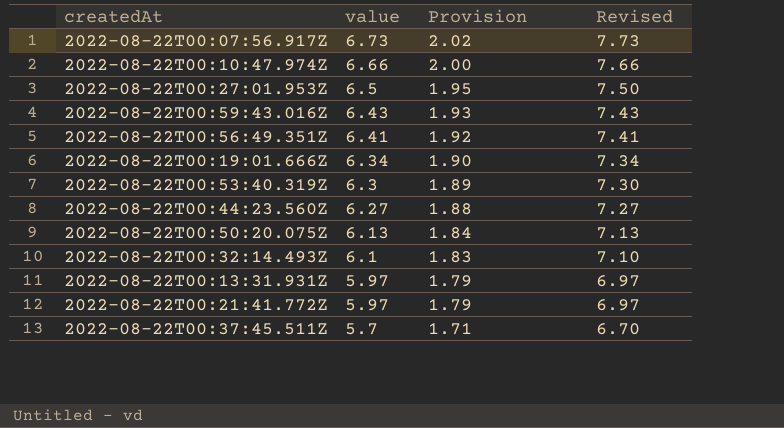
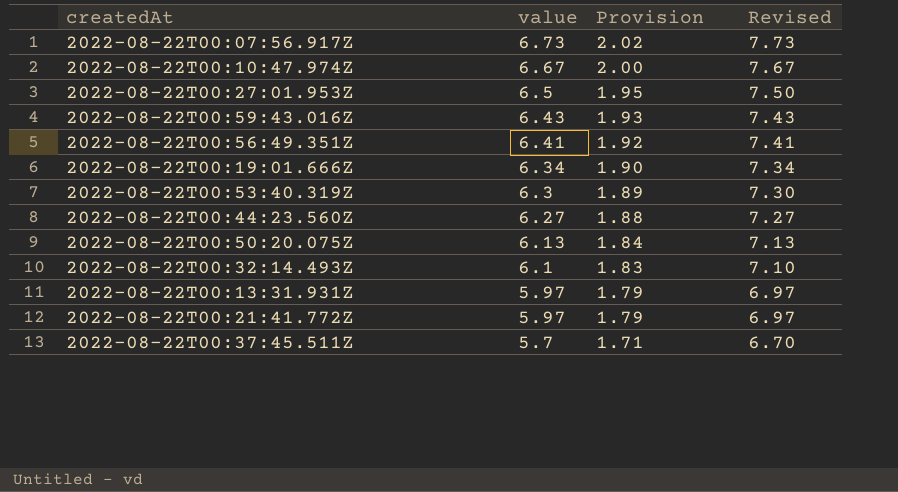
2022-08-22T00:10:47.974Z | value: 6.66 -> 6.67
2022-08-22T00:10:47.974Z | Revised: 7.66 -> 7.67

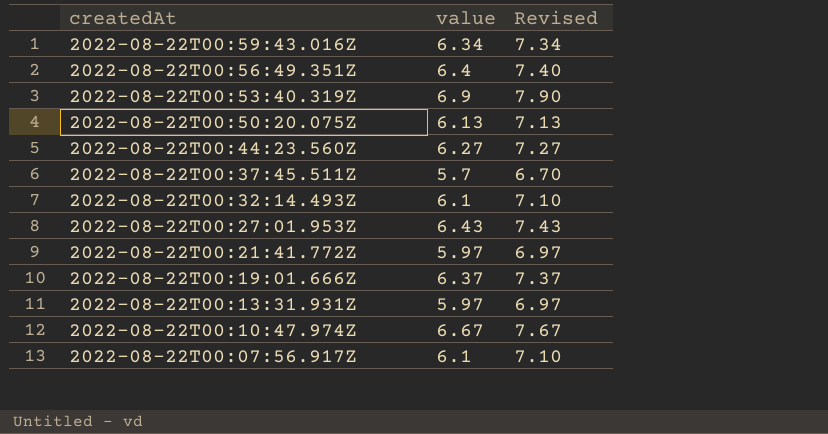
row order: value descending -> createdAt descending
column Provision | formula: [value] * 0.3 -> none
2022-08-22T00:59:43.016Z | value: 6.43 -> 6.34
2022-08-22T00:59:43.016Z | Revised: 7.43 -> 7.34
2022-08-22T00:56:49.351Z | value: 6.41 -> 6.4
2022-08-22T00:56:49.351Z | Revised: 7.41 -> 7.40
2022-08-22T00:53:40.319Z | value: 6.3 -> 6.9
2022-08-22T00:53:40.319Z | Revised: 7.30 -> 7.90
2022-08-22T00:27:01.953Z | value: 6.5 -> 6.43
2022-08-22T00:27:01.953Z | Revised: 7.50 -> 7.43
2022-08-22T00:19:01.666Z | value: 6.34 -> 6.37
2022-08-22T00:19:01.666Z | Revised: 7.34 -> 7.37
2022-08-22T00:07:56.917Z | value: 6.73 -> 6.1
2022-08-22T00:07:56.917Z | Revised: 7.73 -> 7.10

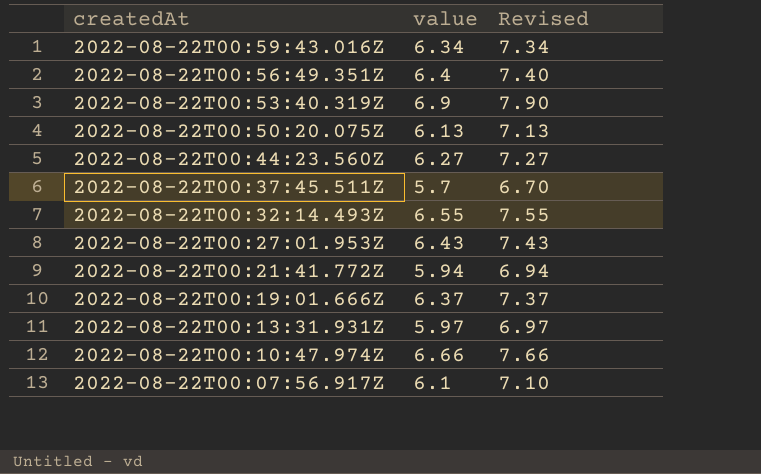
2022-08-22T00:32:14.493Z | value: 6.1 -> 6.55
2022-08-22T00:32:14.493Z | Revised: 7.10 -> 7.55
2022-08-22T00:21:41.772Z | value: 5.97 -> 5.94
2022-08-22T00:21:41.772Z | Revised: 6.97 -> 6.94
2022-08-22T00:10:47.974Z | value: 6.67 -> 6.66
2022-08-22T00:10:47.974Z | Revised: 7.67 -> 7.66

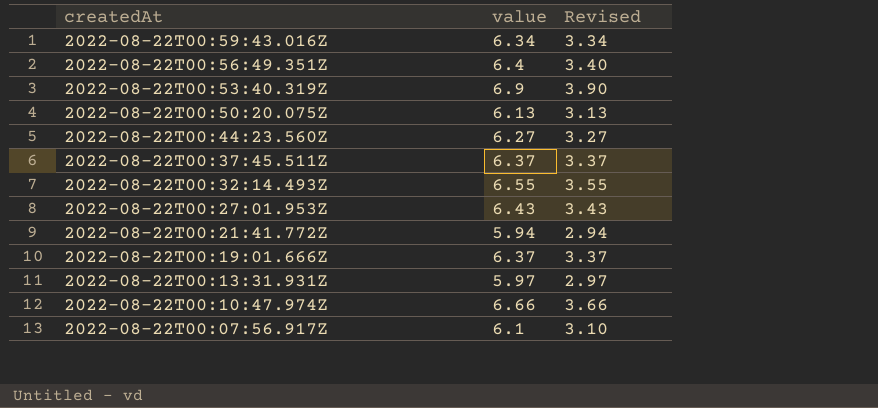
column Revised | formula: [value] + 1 -> [value] - 3
2022-08-22T00:37:45.511Z | value: 5.7 -> 6.37

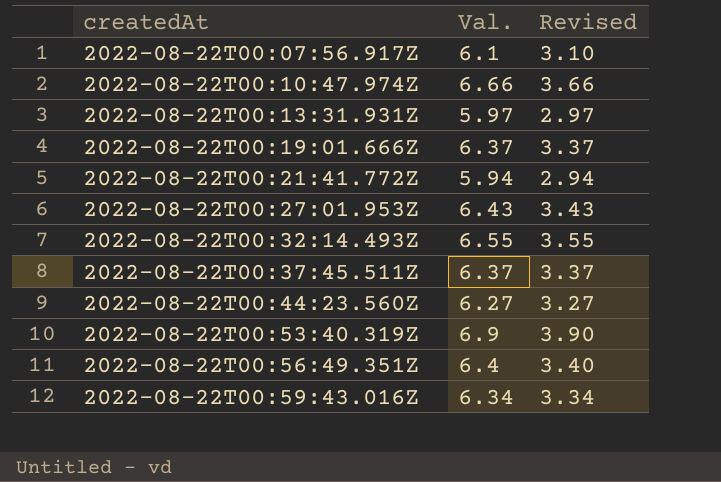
row order: createdAt descending -> createdAt ascending
column name: value -> Val.
row 2022-08-22T00:50:20.075Z: 6.13 | 3.13 -> none

